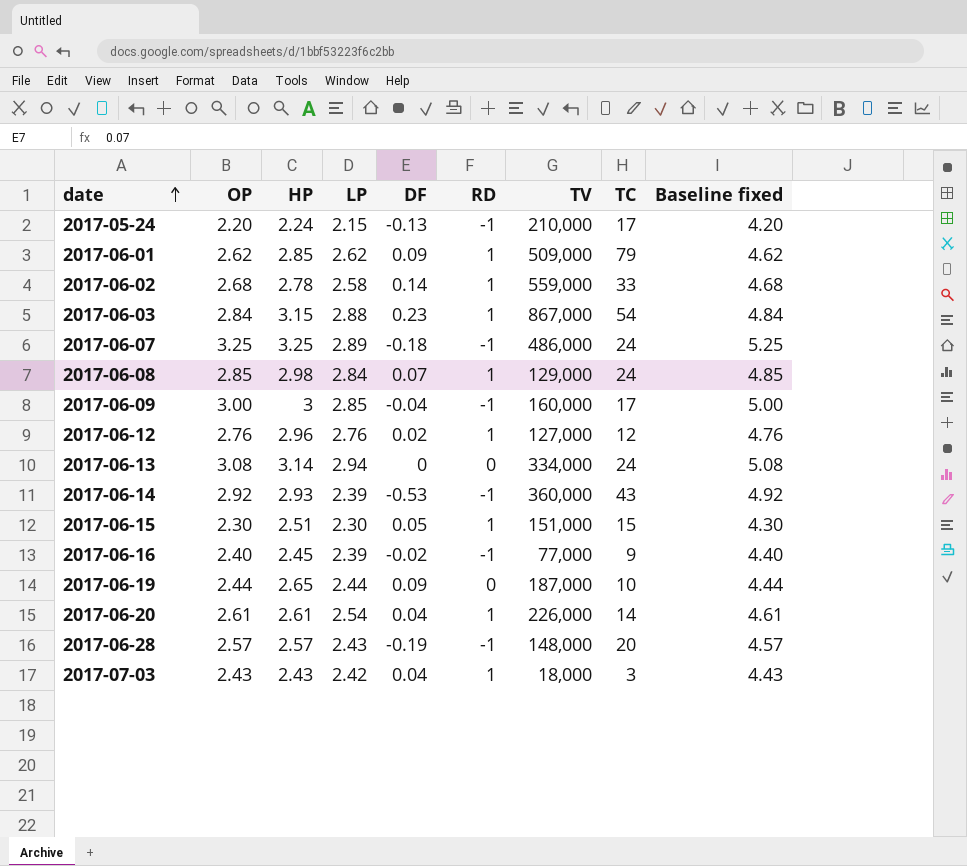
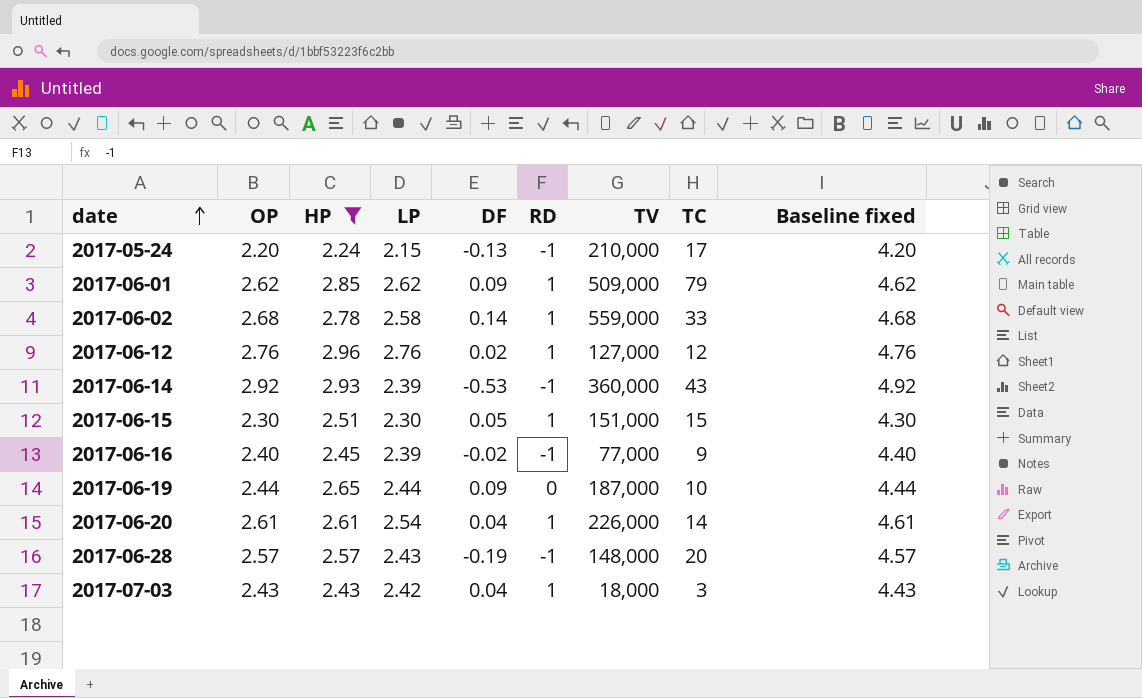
filter: none -> HP <= 2.96

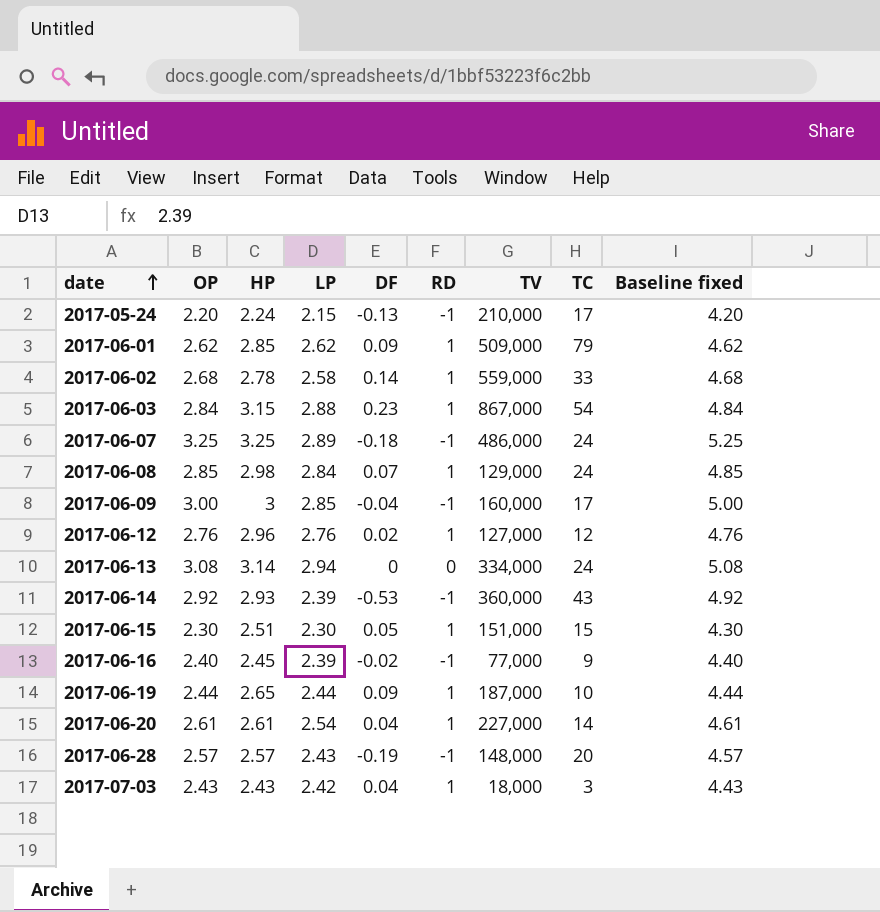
filter: HP <= 2.96 -> none
2017-06-19 | RD: 0 -> 1
2017-06-20 | TV: 226,000 -> 227,000

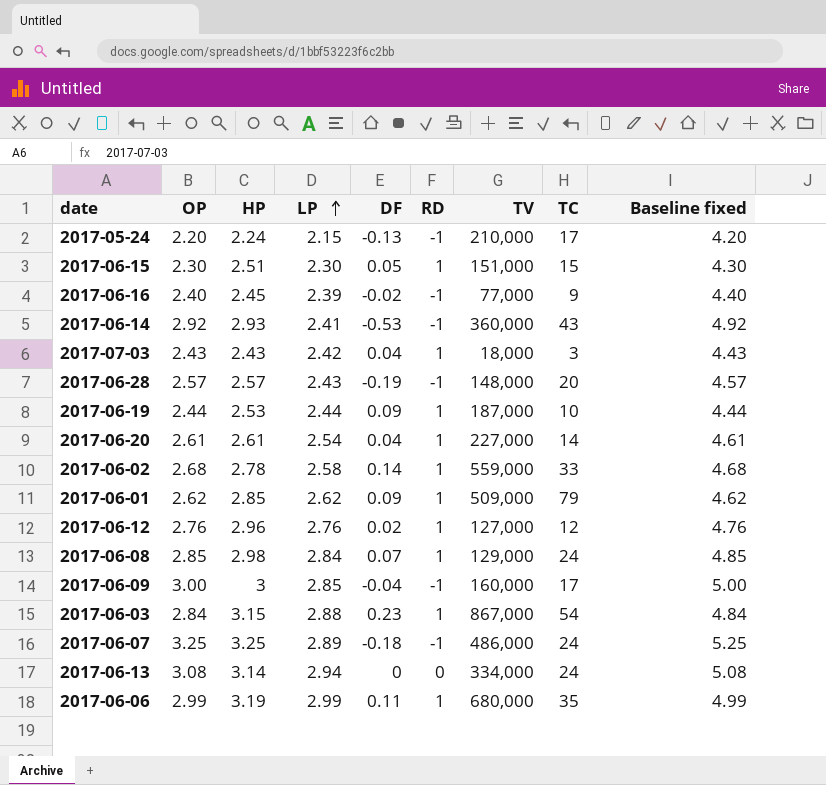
row order: date ascending -> LP ascending
2017-06-14 | LP: 2.39 -> 2.41
2017-06-19 | HP: 2.65 -> 2.53
row 2017-06-06: none -> 2.99 | 3.19 | 2.99 | 0.11 | 1 | 680,000 | 35 | 4.99

